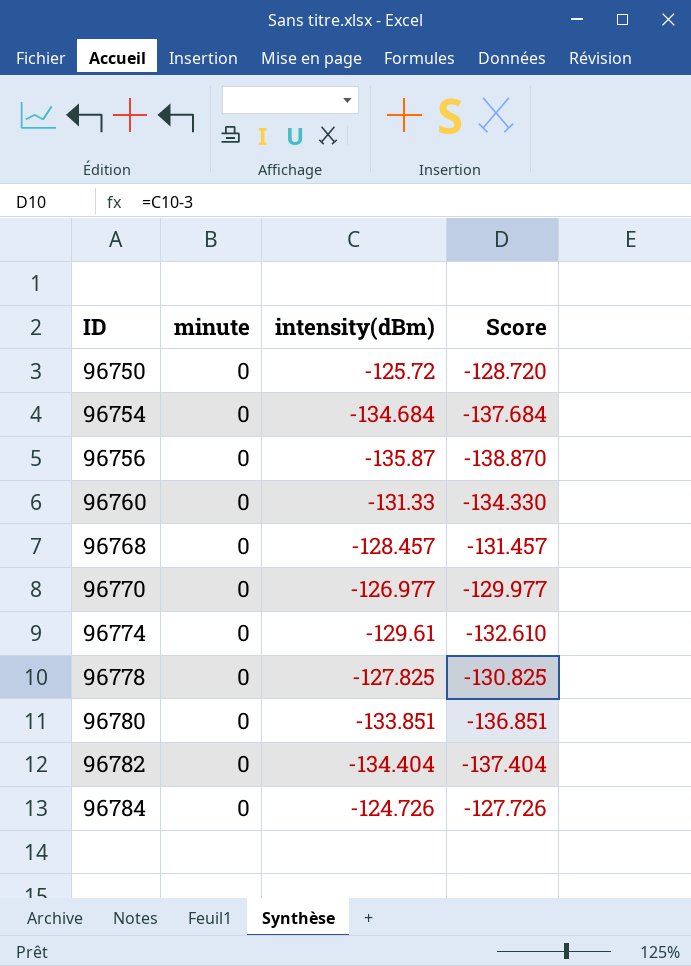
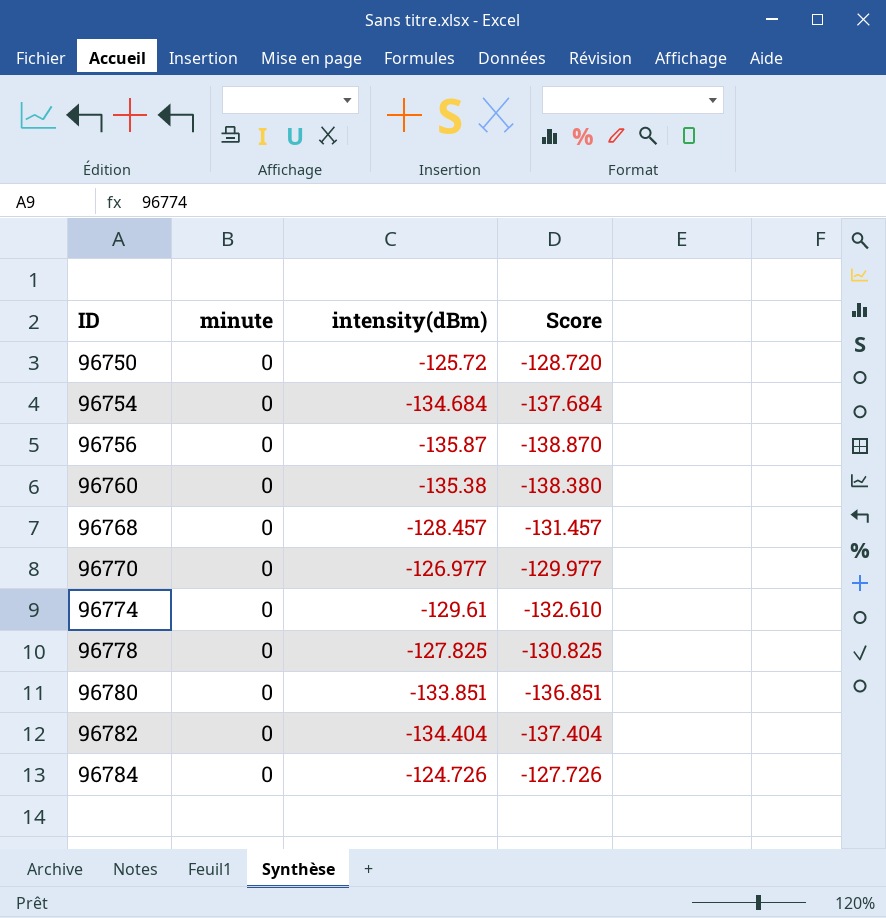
96760 | intensity(dBm): -131.33 -> -135.38
96760 | Score: -134.330 -> -138.380

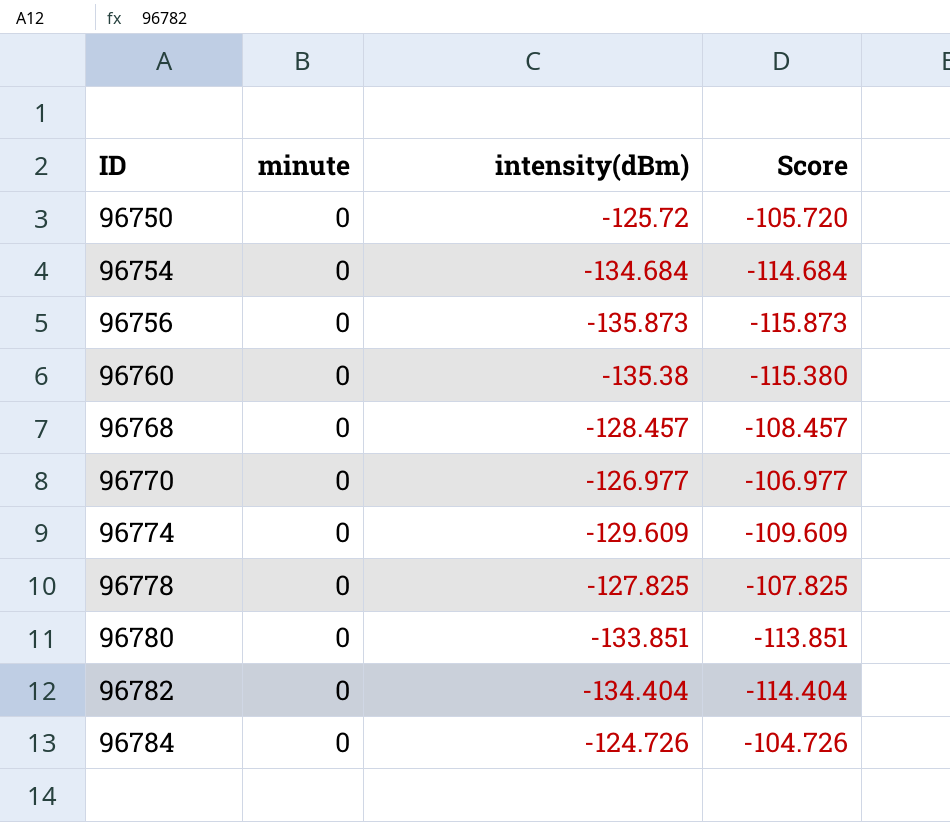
column Score | formula: [intensity(dBm)] - 3 -> [intensity(dBm)] + 20
96756 | intensity(dBm): -135.87 -> -135.873
96774 | intensity(dBm): -129.61 -> -129.609

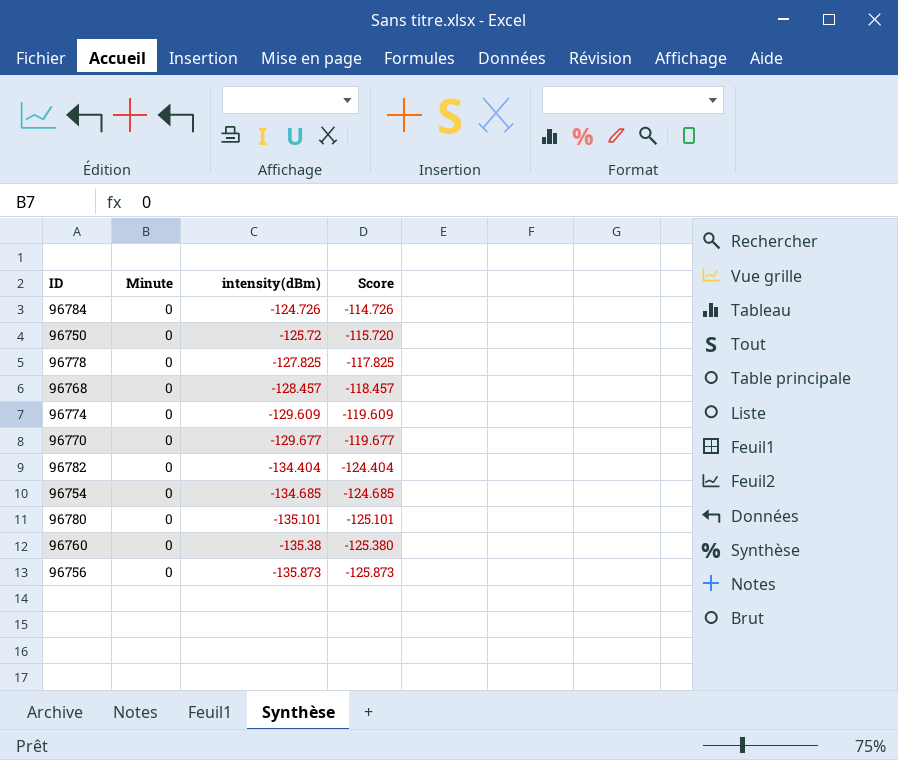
row order: ID ascending -> intensity(dBm) descending
column name: minute -> Minute
column Score | formula: [intensity(dBm)] + 20 -> [intensity(dBm)] + 10
96770 | intensity(dBm): -126.977 -> -129.677
96754 | intensity(dBm): -134.684 -> -134.685
96780 | intensity(dBm): -133.851 -> -135.101

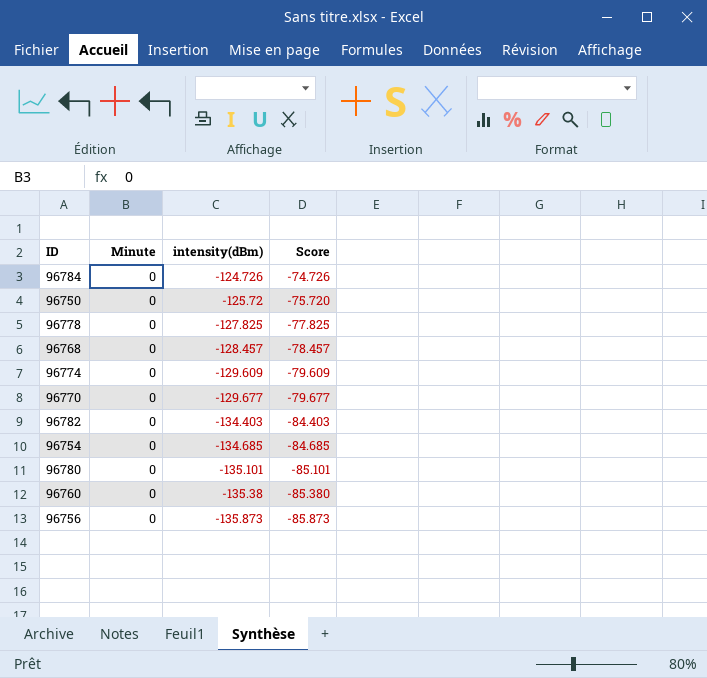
column Score | formula: [intensity(dBm)] + 10 -> [intensity(dBm)] + 50
96782 | intensity(dBm): -134.404 -> -134.403

